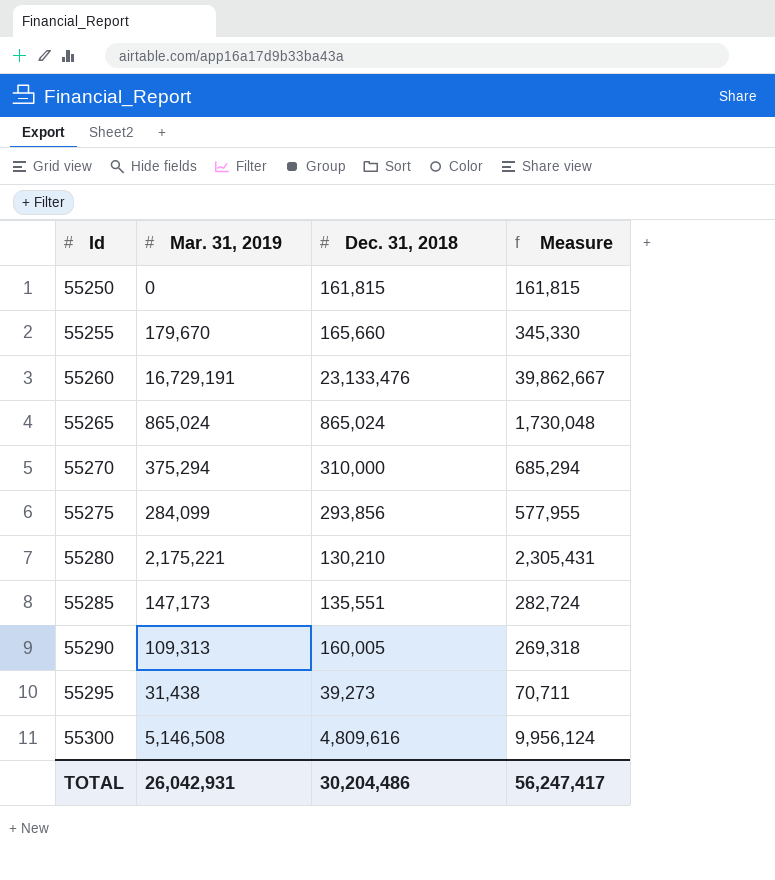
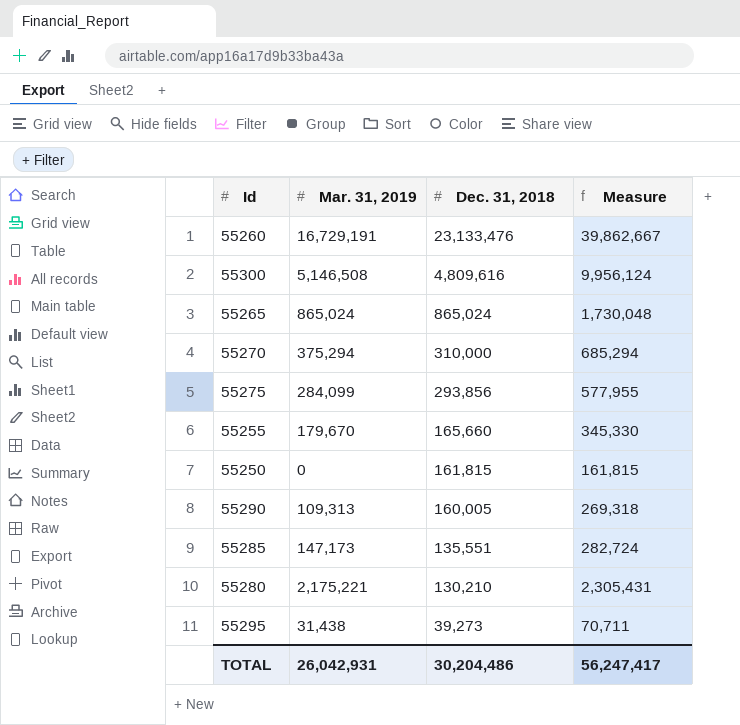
row order: Id ascending -> Dec. 31, 2018 descending

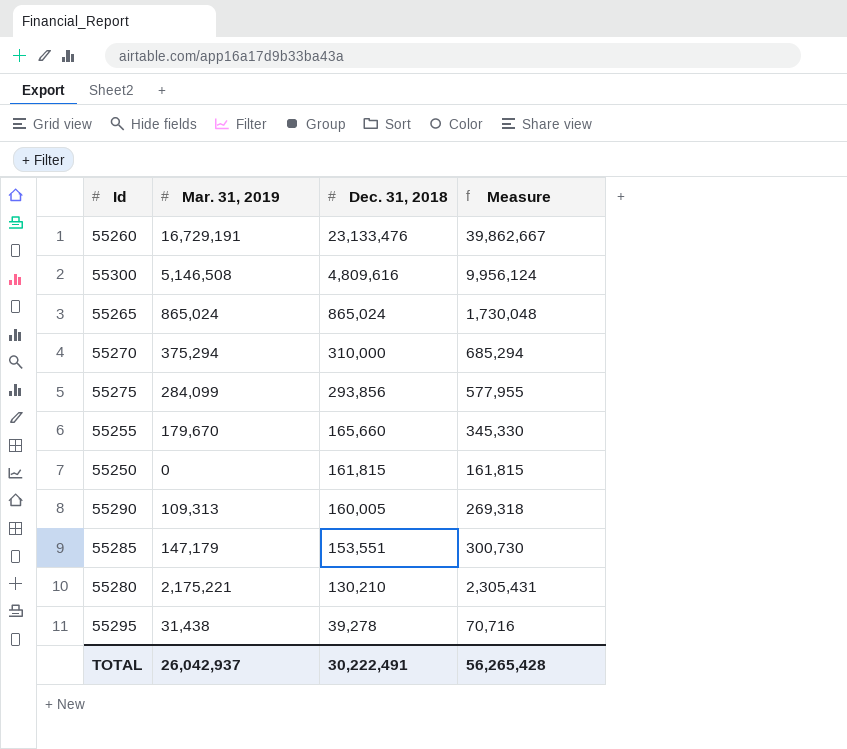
55285 | Mar. 31, 2019: 147,173 -> 147,179
55285 | Dec. 31, 2018: 135,551 -> 153,551
55285 | Measure: 282,724 -> 300,730
55295 | Dec. 31, 2018: 39,273 -> 39,278
55295 | Measure: 70,711 -> 70,716
TOTAL | Mar. 31, 2019: 26,042,931 -> 26,042,937
TOTAL | Dec. 31, 2018: 30,204,486 -> 30,222,491
TOTAL | Measure: 56,247,417 -> 56,265,428

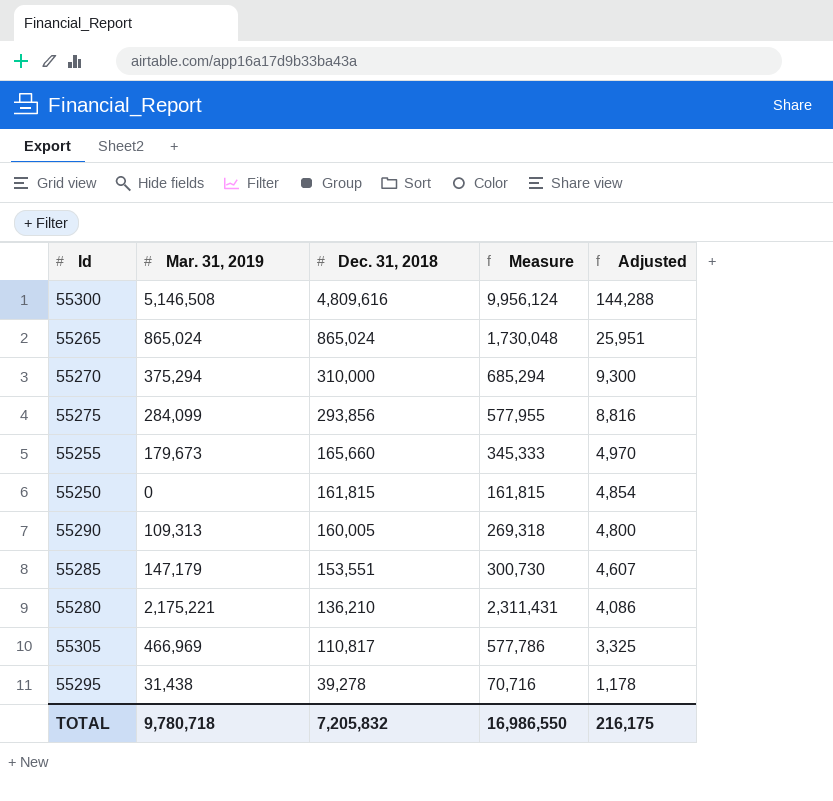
column Adjusted | formula: none -> [Dec. 31, 2018] * 0.03
row 55260: 16,729,191 | 23,133,476 | 39,862,667 -> none
55255 | Mar. 31, 2019: 179,670 -> 179,673
55255 | Measure: 345,330 -> 345,333
55280 | Dec. 31, 2018: 130,210 -> 136,210
55280 | Measure: 2,305,431 -> 2,311,431
row 55305: none -> 466,969 | 110,817 | 577,786 | 3,325
TOTAL | Mar. 31, 2019: 26,042,937 -> 9,780,718
TOTAL | Dec. 31, 2018: 30,222,491 -> 7,205,832
TOTAL | Measure: 56,265,428 -> 16,986,550

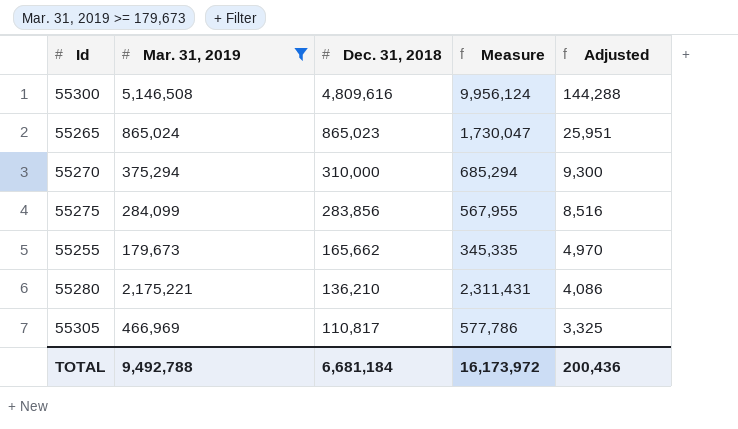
filter: none -> Mar. 31, 2019 >= 179,673
55265 | Dec. 31, 2018: 865,024 -> 865,023
55265 | Measure: 1,730,048 -> 1,730,047
55275 | Dec. 31, 2018: 293,856 -> 283,856
55275 | Measure: 577,955 -> 567,955
55275 | Adjusted: 8,816 -> 8,516
55255 | Dec. 31, 2018: 165,660 -> 165,662
55255 | Measure: 345,333 -> 345,335
TOTAL | Mar. 31, 2019: 9,780,718 -> 9,492,788
TOTAL | Dec. 31, 2018: 7,205,832 -> 6,681,184
TOTAL | Measure: 16,986,550 -> 16,173,972
TOTAL | Adjusted: 216,175 -> 200,436

